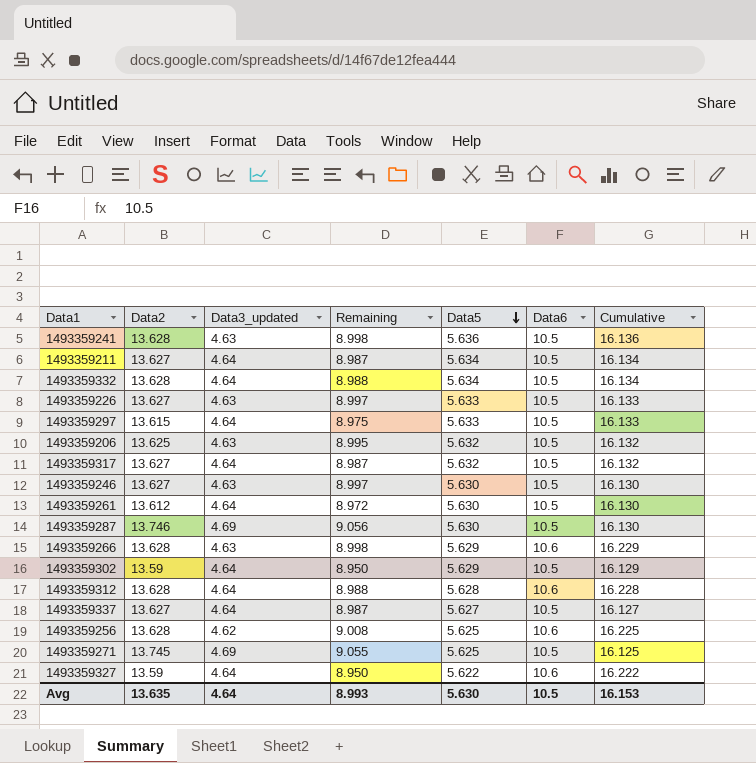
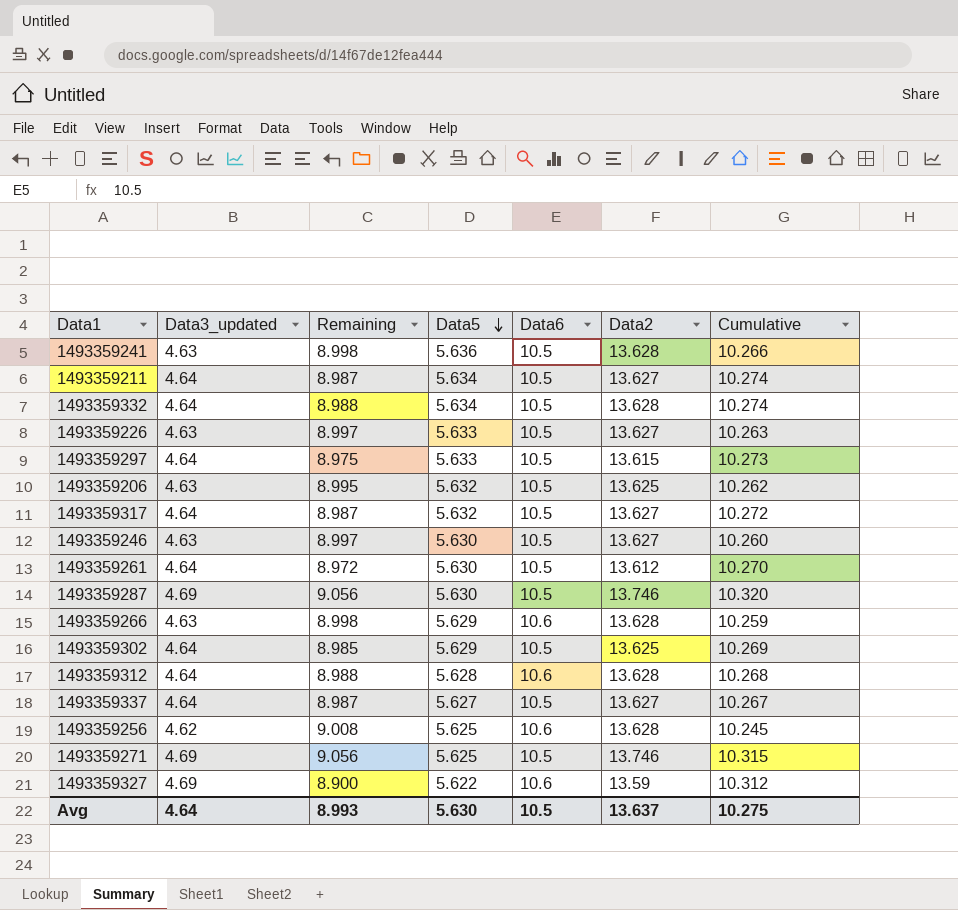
column Data2 | position: 2 -> 6
column Cumulative | formula: [Data5] + [Data6] -> [Data3_updated] + [Data5]
1493359302 | Remaining: 8.950 -> 8.985
1493359302 | Data2: 13.59 -> 13.625
1493359271 | Remaining: 9.055 -> 9.056
1493359271 | Data2: 13.745 -> 13.746
1493359327 | Data3_updated: 4.64 -> 4.69
1493359327 | Remaining: 8.950 -> 8.900
Avg | Data2: 13.635 -> 13.637
Avg | Cumulative: 16.153 -> 10.275

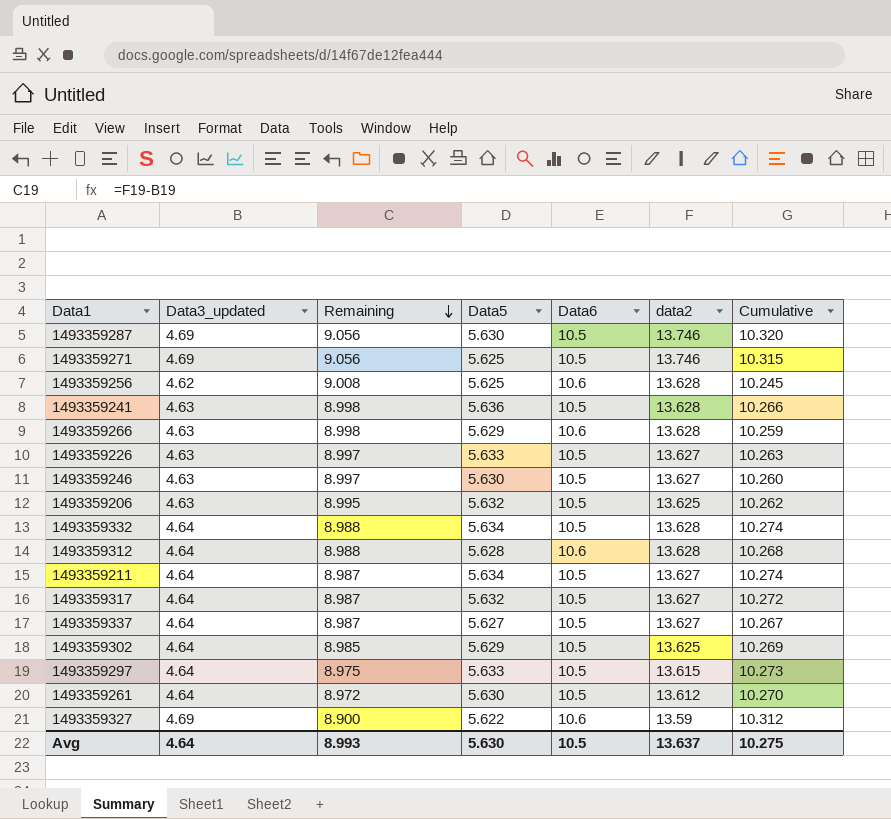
row order: Data5 descending -> Remaining descending
column name: Data2 -> data2

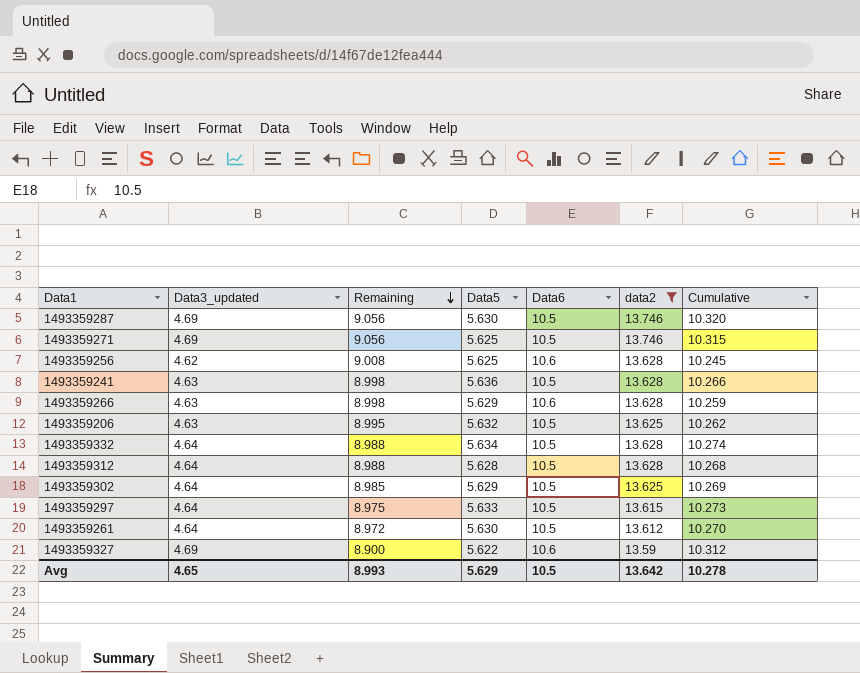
filter: none -> data2 != 13.627
1493359312 | Data6: 10.6 -> 10.5
Avg | Data3_updated: 4.64 -> 4.65
Avg | Data5: 5.630 -> 5.629
Avg | data2: 13.637 -> 13.642
Avg | Cumulative: 10.275 -> 10.278

